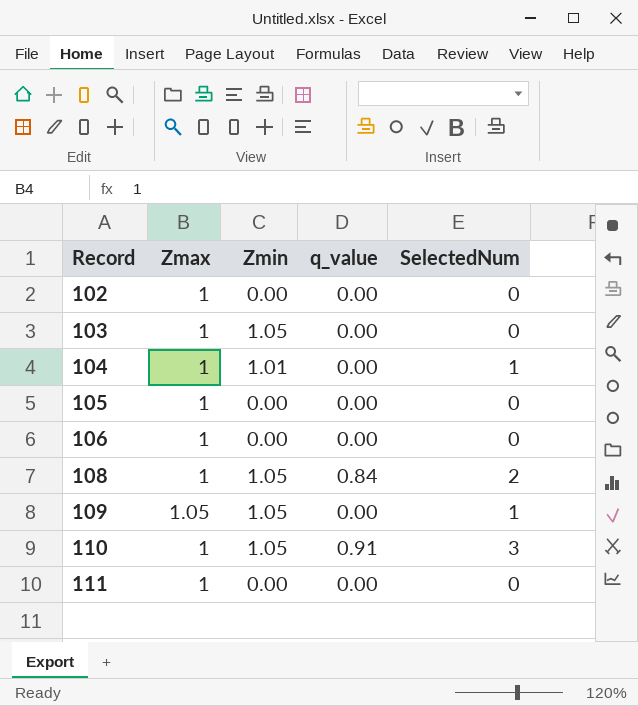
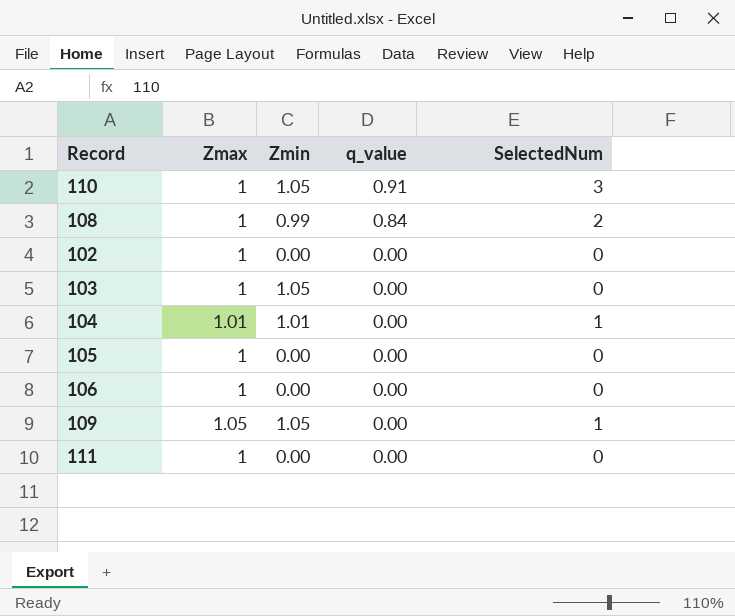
row order: Record ascending -> q_value descending
108 | Zmin: 1.05 -> 0.99
104 | Zmax: 1 -> 1.01

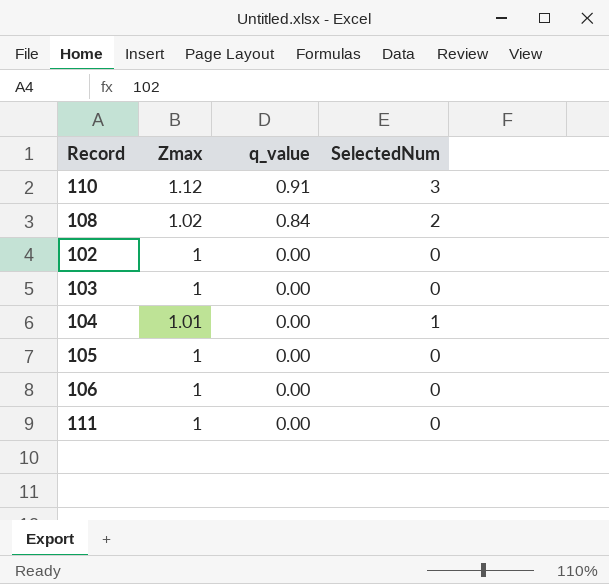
column Zmin | position: 3 -> none
row 109: 1.05 | 1.05 | 0.00 | 1 -> none
110 | Zmax: 1 -> 1.12
108 | Zmax: 1 -> 1.02

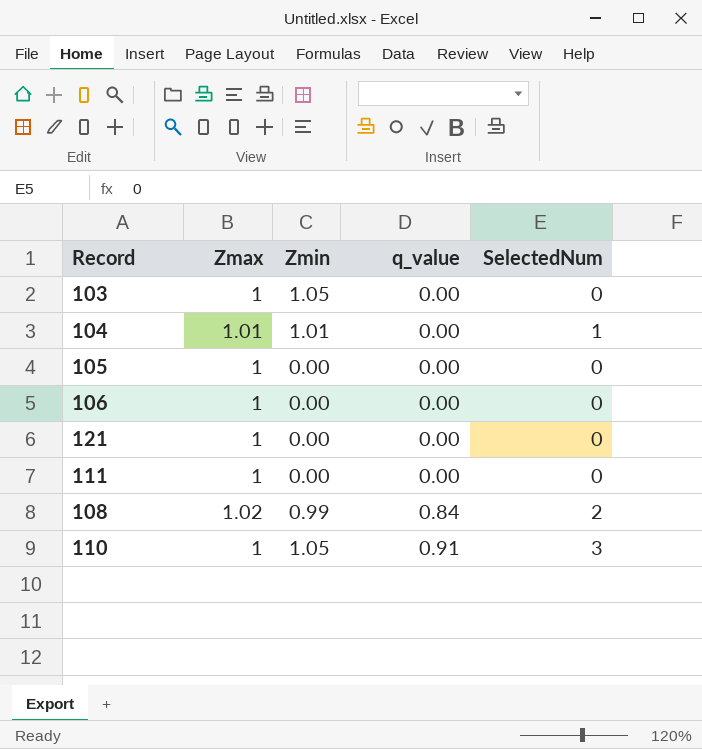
row order: q_value descending -> q_value ascending
column Zmin | position: none -> 3
row 102: 1 | 0.00 | 0 -> none
row 121: none -> 1 | 0.00 | 0.00 | 0
110 | Zmax: 1.12 -> 1

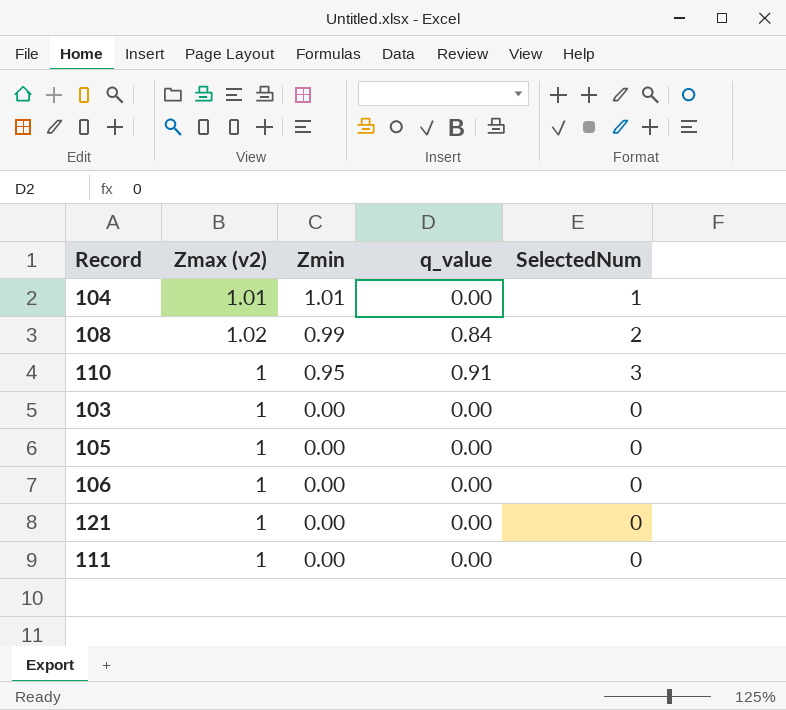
row order: q_value ascending -> Zmin descending
column name: Zmax -> Zmax (v2)
110 | Zmin: 1.05 -> 0.95
103 | Zmin: 1.05 -> 0.00

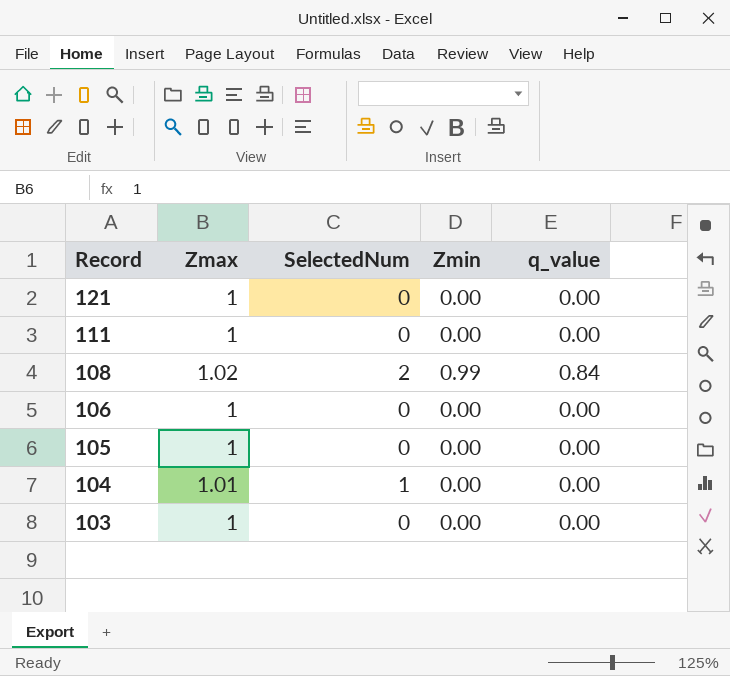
row order: Zmin descending -> Record descending
column name: Zmax (v2) -> Zmax
column SelectedNum | position: 5 -> 3
row 110: 1 | 0.95 | 0.91 | 3 -> none
104 | Zmin: 1.01 -> 0.00

